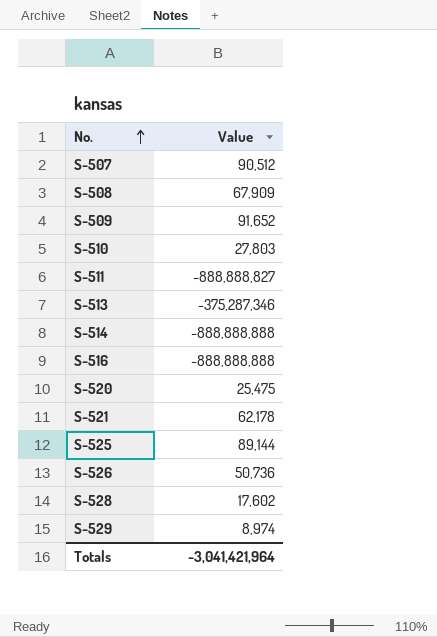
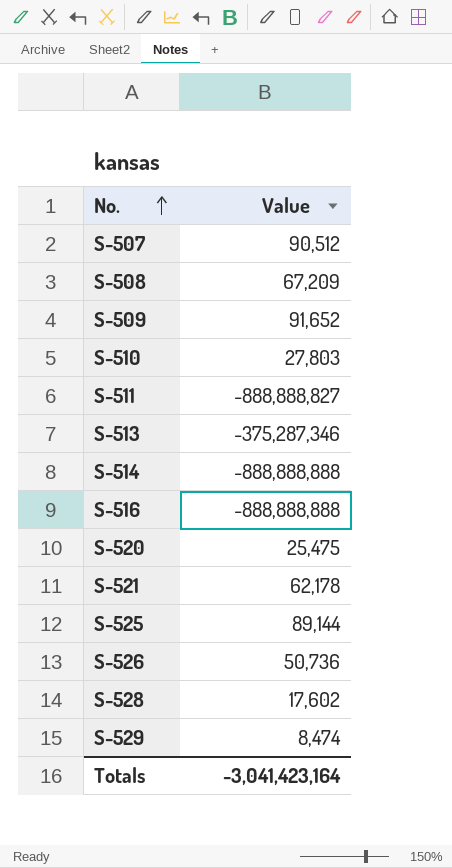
S-508 | Value: 67,909 -> 67,209
S-529 | Value: 8,974 -> 8,474
Totals | Value: -3,041,421,964 -> -3,041,423,164

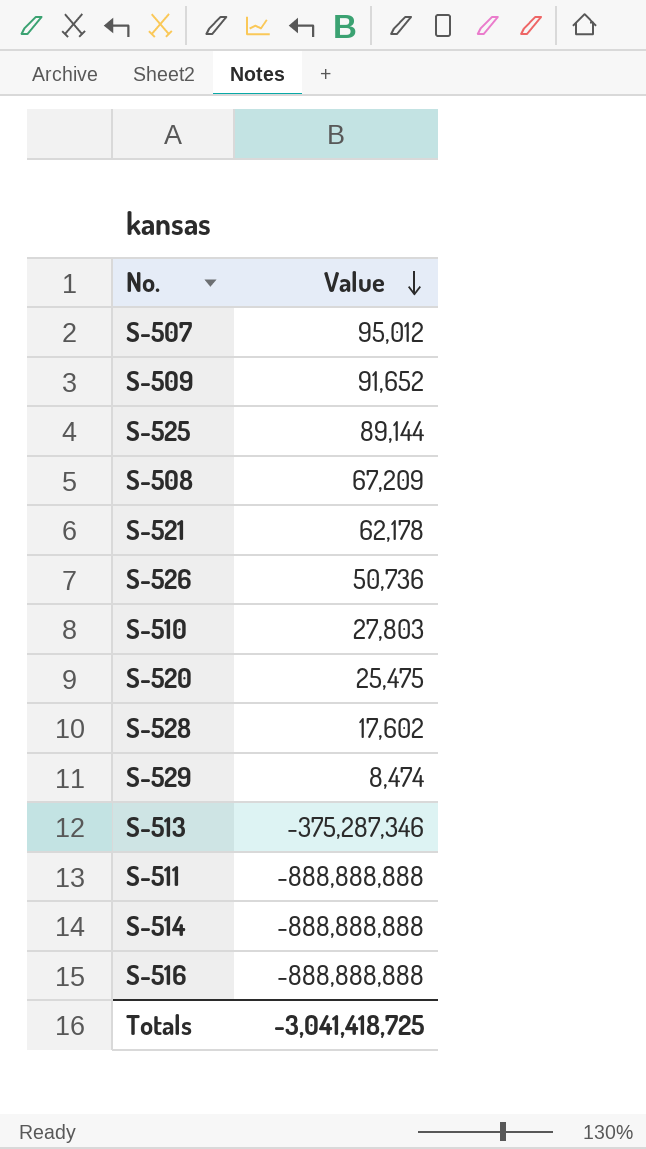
row order: No. ascending -> Value descending
S-507 | Value: 90,512 -> 95,012
S-511 | Value: -888,888,827 -> -888,888,888
Totals | Value: -3,041,423,164 -> -3,041,418,725

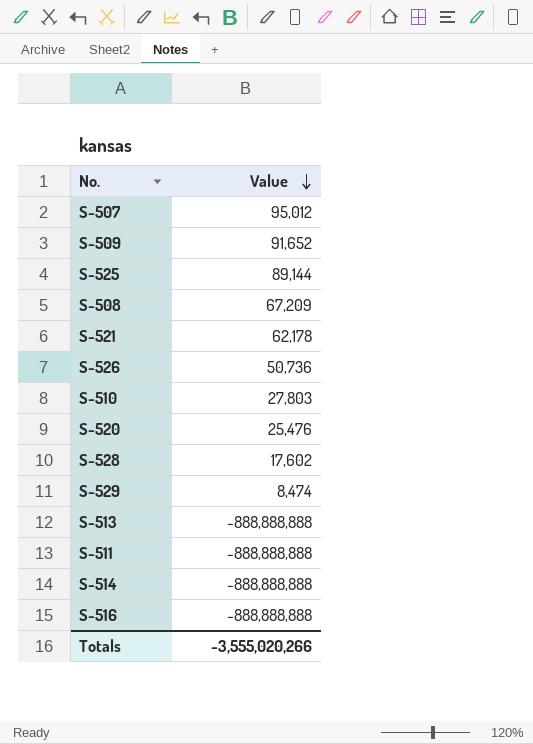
S-520 | Value: 25,475 -> 25,476
S-513 | Value: -375,287,346 -> -888,888,888
Totals | Value: -3,041,418,725 -> -3,555,020,266

